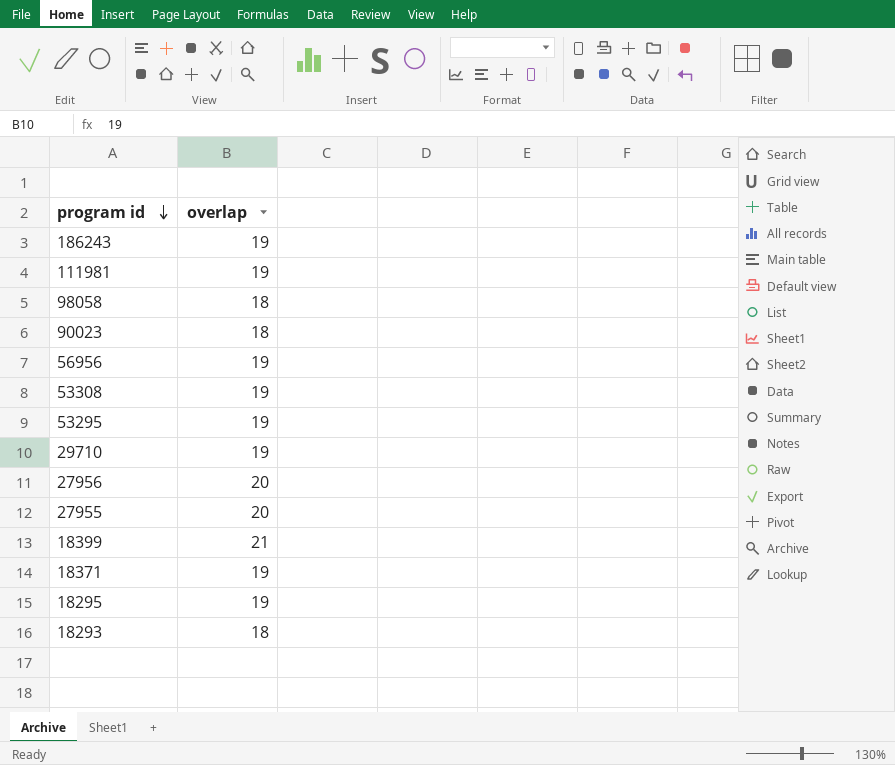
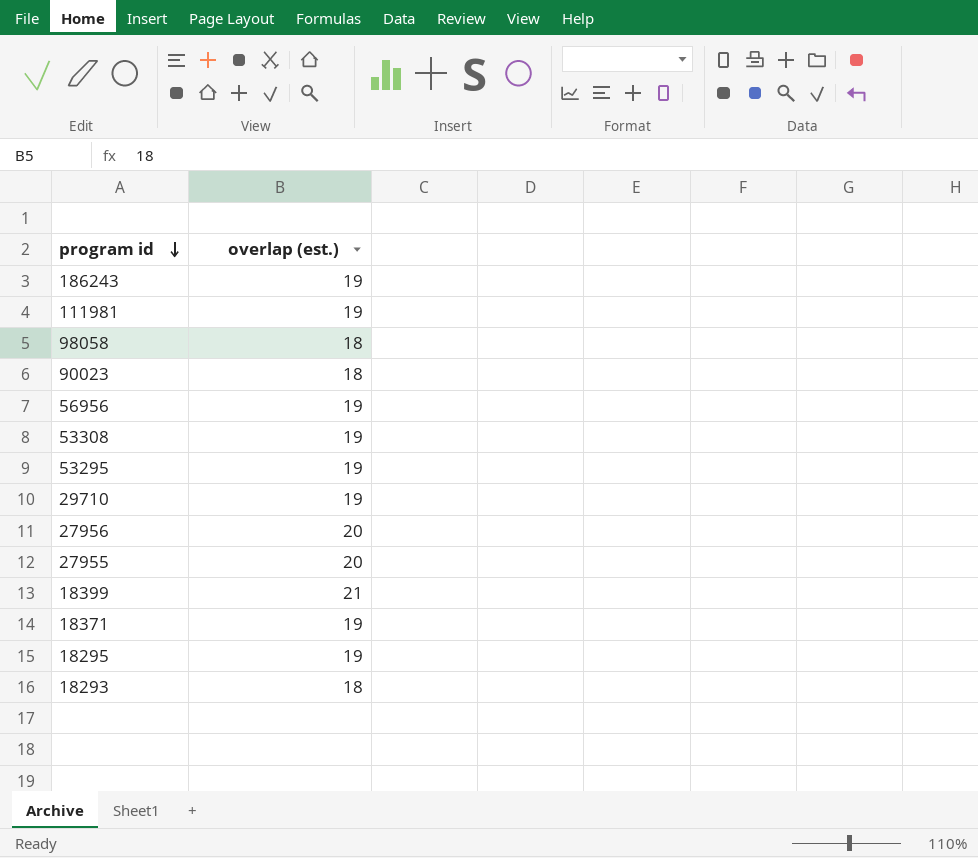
column name: overlap -> overlap (est.)

